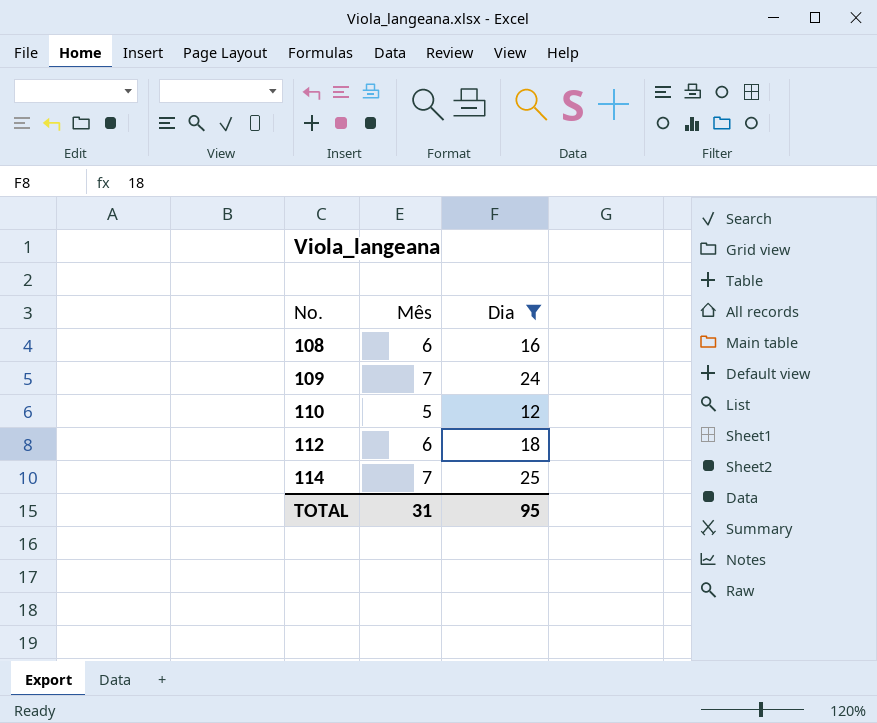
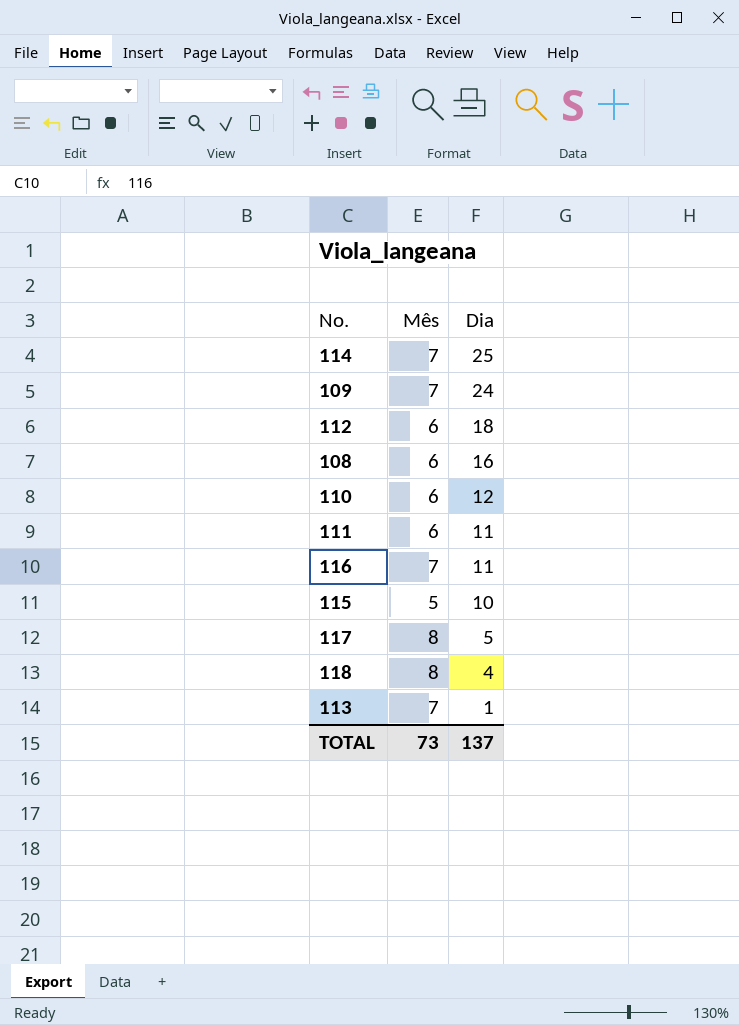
filter: Dia >= 12 -> none
row order: No. ascending -> Dia descending
110 | Mês: 5 -> 6
TOTAL | Mês: 31 -> 73
TOTAL | Dia: 95 -> 137

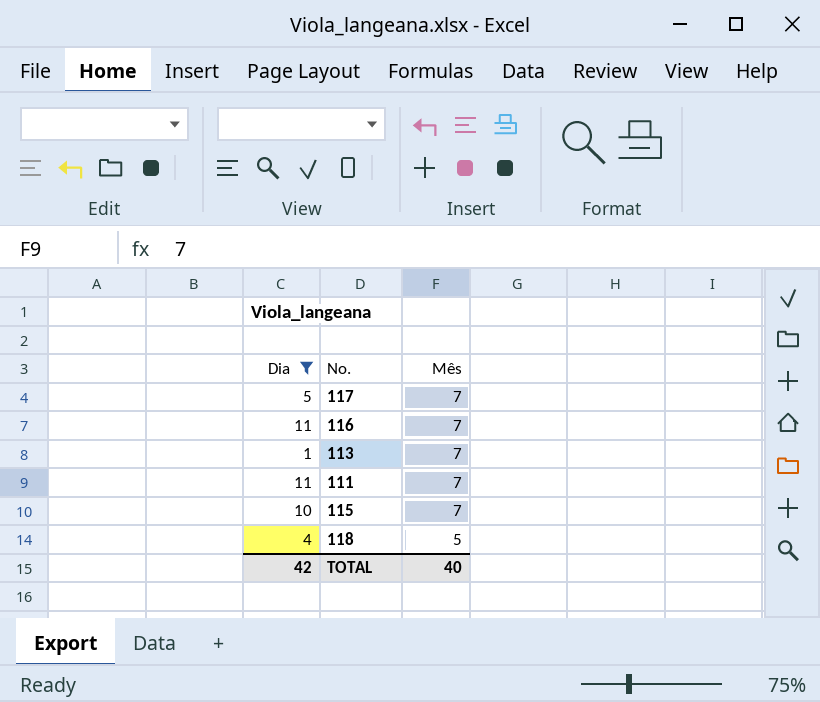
filter: none -> Dia <= 11
row order: Dia descending -> Mês descending
column Dia | position: 3 -> 1
117 | Mês: 8 -> 7
111 | Mês: 6 -> 7
115 | Mês: 5 -> 7
118 | Mês: 8 -> 5
TOTAL | Dia: 137 -> 42
TOTAL | Mês: 73 -> 40

